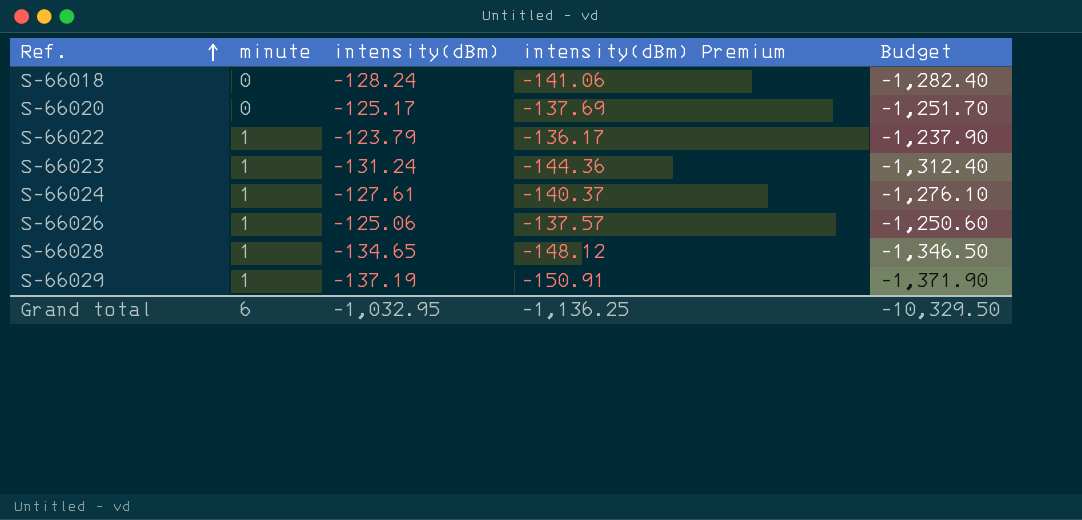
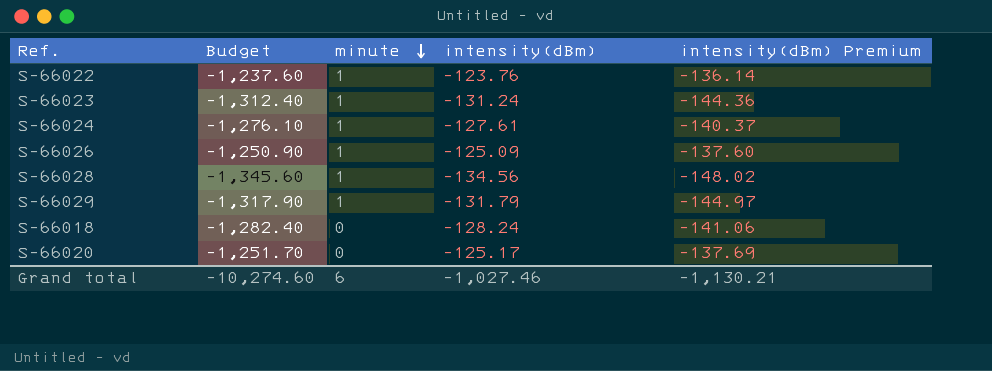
row order: Ref. ascending -> minute descending
column Budget | position: 5 -> 2
S-66022 | Budget: -1,237.90 -> -1,237.60
S-66022 | intensity(dBm): -123.79 -> -123.76
S-66022 | intensity(dBm) Premium: -136.17 -> -136.14
S-66026 | Budget: -1,250.60 -> -1,250.90
S-66026 | intensity(dBm): -125.06 -> -125.09
S-66026 | intensity(dBm) Premium: -137.57 -> -137.60
S-66028 | Budget: -1,346.50 -> -1,345.60
S-66028 | intensity(dBm): -134.65 -> -134.56
S-66028 | intensity(dBm) Premium: -148.12 -> -148.02
S-66029 | Budget: -1,371.90 -> -1,317.90
S-66029 | intensity(dBm): -137.19 -> -131.79
S-66029 | intensity(dBm) Premium: -150.91 -> -144.97
Grand total | Budget: -10,329.50 -> -10,274.60
Grand total | intensity(dBm): -1,032.95 -> -1,027.46
Grand total | intensity(dBm) Premium: -1,136.25 -> -1,130.21

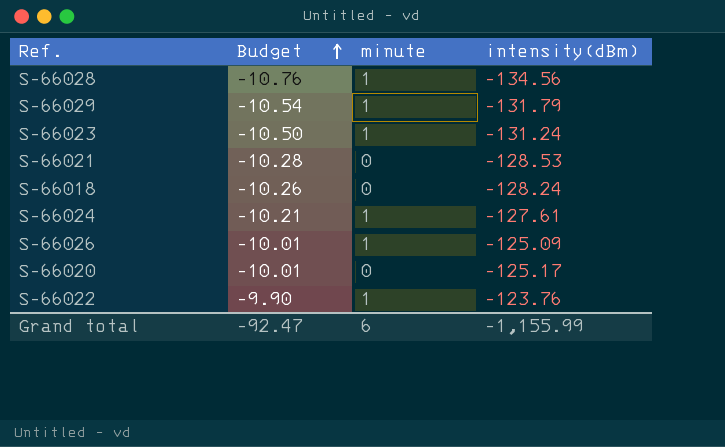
row order: minute descending -> Budget ascending
column intensity(dBm) Premium | formula: [intensity(dBm)] * 1.1 -> none
column Budget | formula: [intensity(dBm)] * 10 -> [intensity(dBm)] * 0.08
row S-66021: none -> -10.28 | 0 | -128.53
Grand total | Budget: -10,274.60 -> -92.47
Grand total | intensity(dBm): -1,027.46 -> -1,155.99

